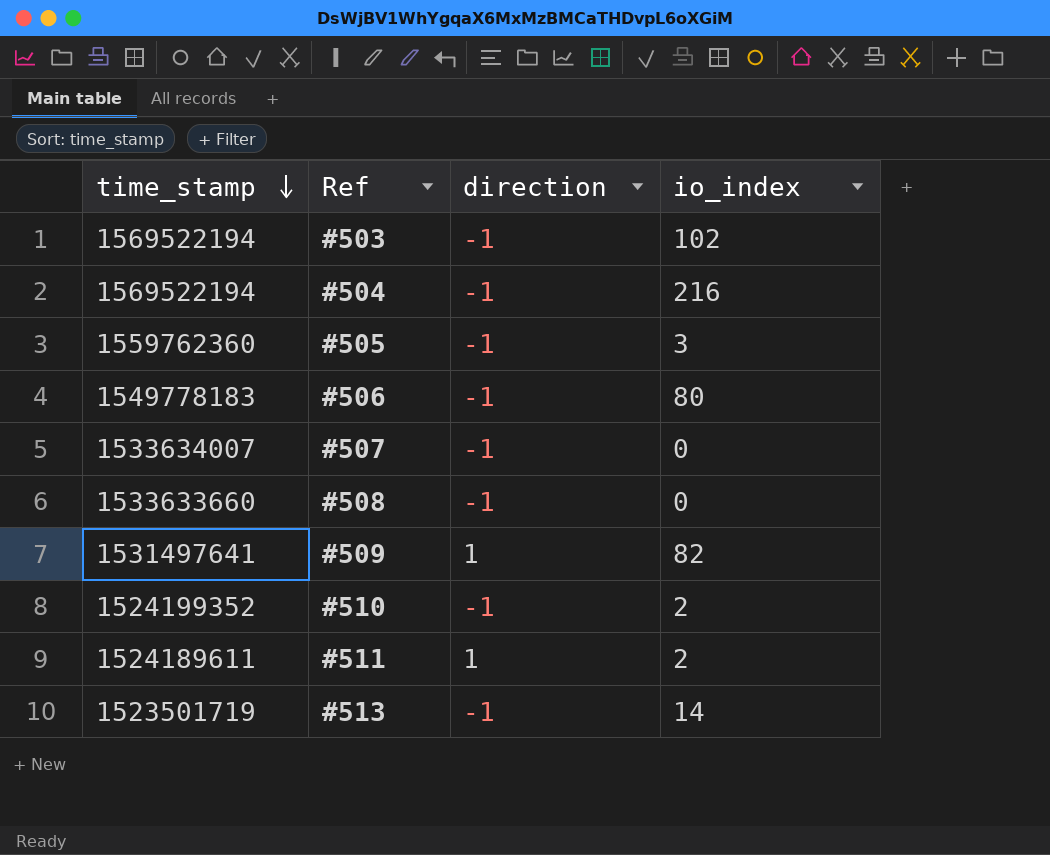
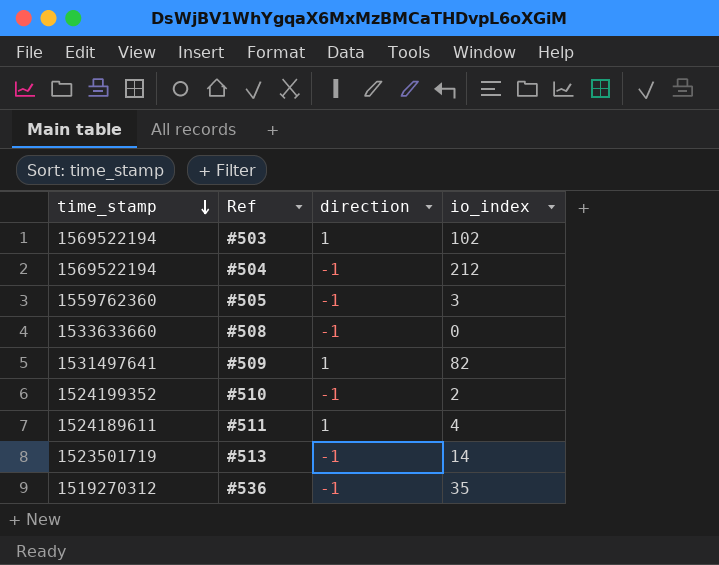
row #506: 1549778183 | -1 | 80 -> none
row #507: 1533634007 | -1 | 0 -> none
#503 | direction: -1 -> 1
#504 | io_index: 216 -> 212
#511 | io_index: 2 -> 4
row #536: none -> 1519270312 | -1 | 35

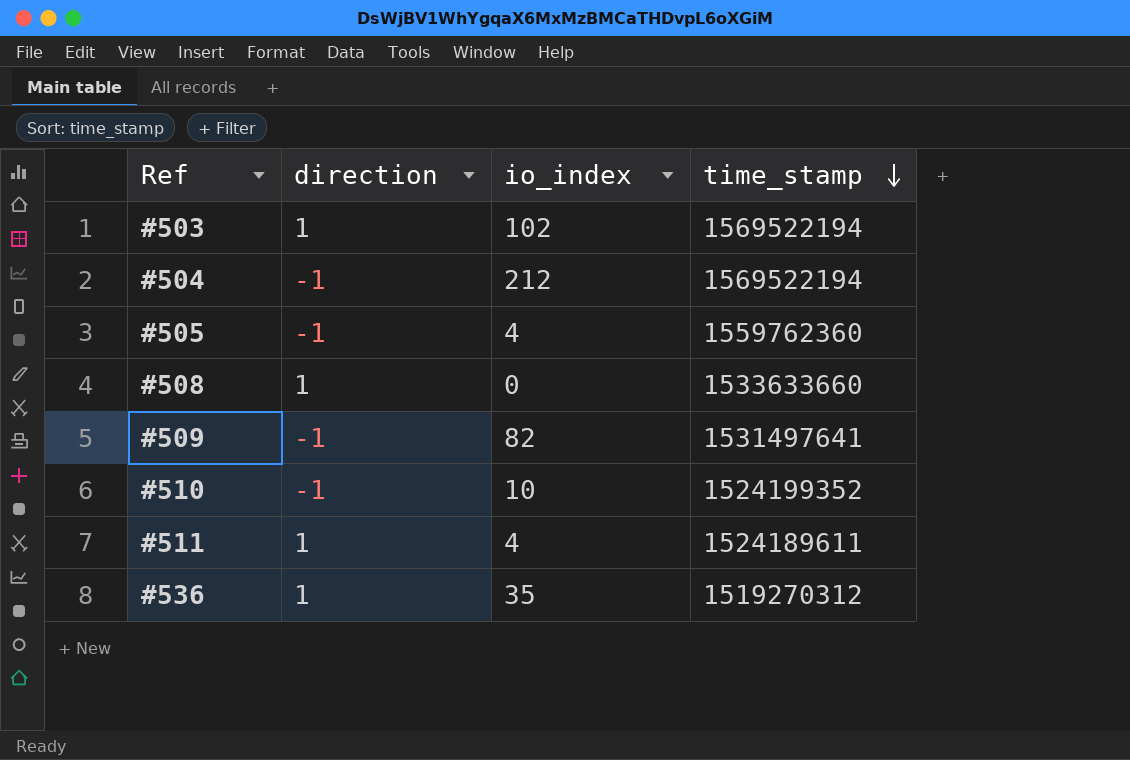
column time_stamp | position: 1 -> 4
row #513: 1523501719 | -1 | 14 -> none
#505 | io_index: 3 -> 4
#508 | direction: -1 -> 1
#509 | direction: 1 -> -1
#510 | io_index: 2 -> 10
#536 | direction: -1 -> 1

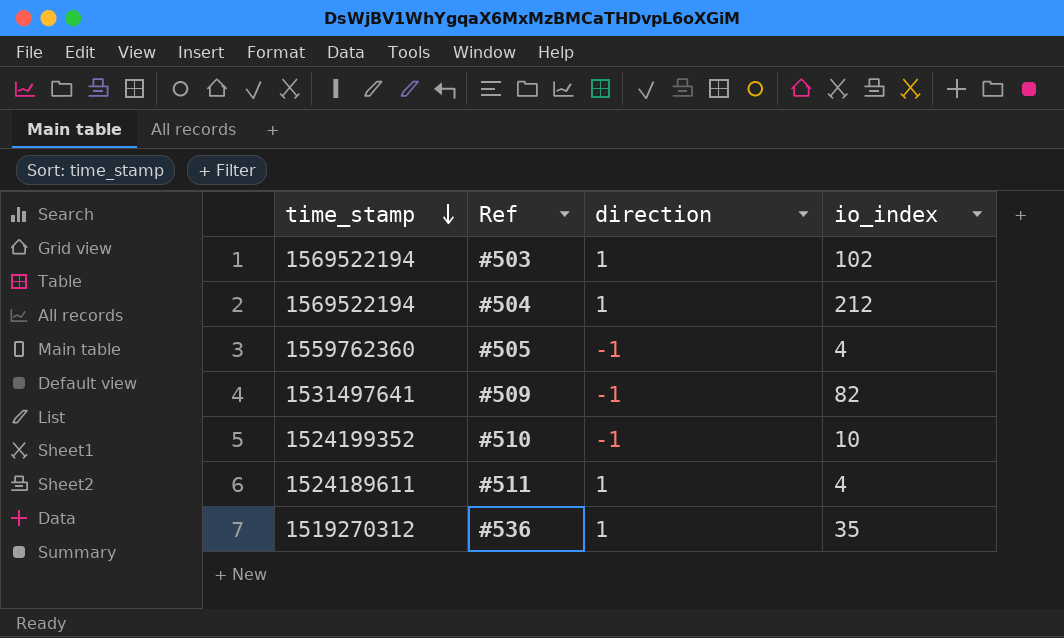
column time_stamp | position: 4 -> 1
row #508: 1 | 0 | 1533633660 -> none
#504 | direction: -1 -> 1

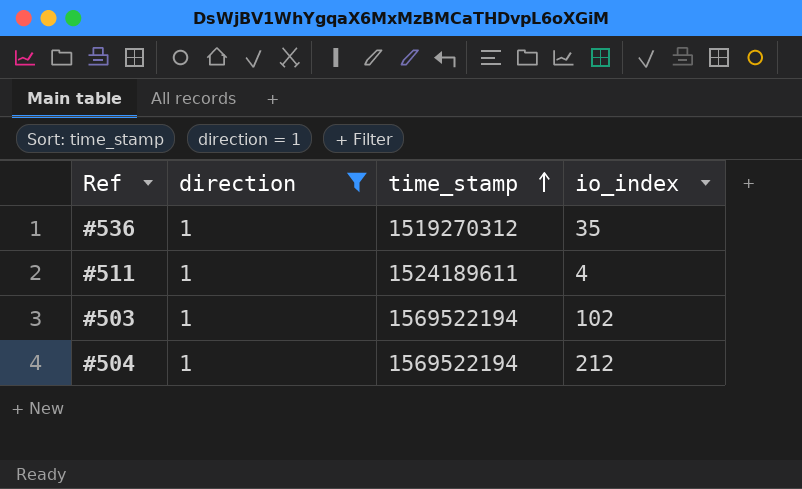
filter: none -> direction = 1
row order: time_stamp descending -> time_stamp ascending
column time_stamp | position: 1 -> 3

